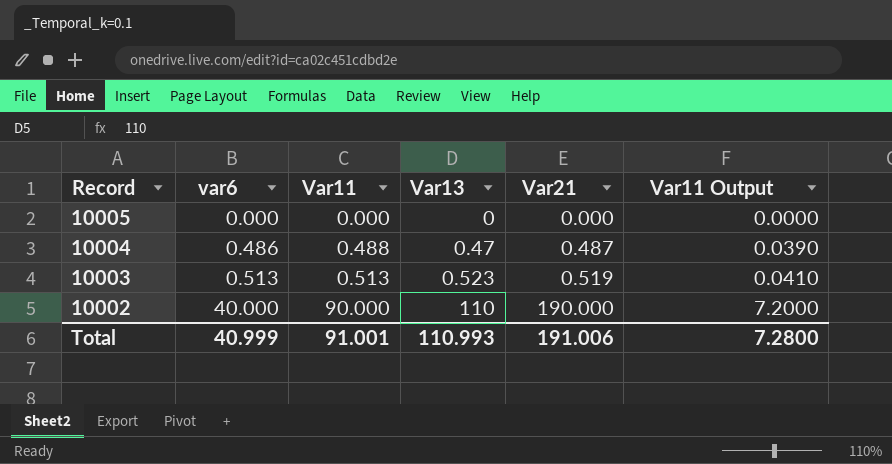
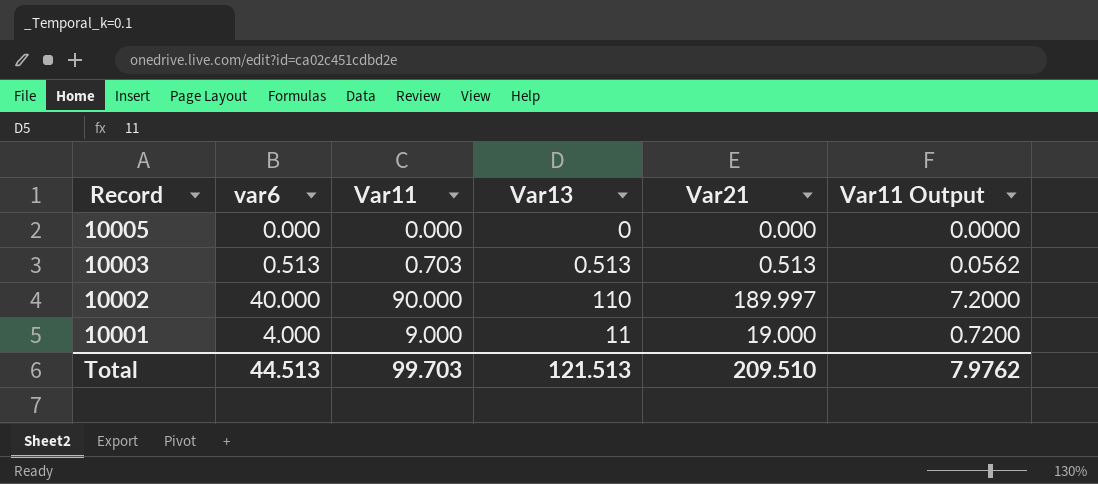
row 10004: 0.486 | 0.488 | 0.47 | 0.487 | 0.0390 -> none
10003 | Var11: 0.513 -> 0.703
10003 | Var13: 0.523 -> 0.513
10003 | Var21: 0.519 -> 0.513
10003 | Var11 Output: 0.0410 -> 0.0562
10002 | Var21: 190.000 -> 189.997
row 10001: none -> 4.000 | 9.000 | 11 | 19.000 | 0.7200
Total | var6: 40.999 -> 44.513
Total | Var11: 91.001 -> 99.703
Total | Var13: 110.993 -> 121.513
Total | Var21: 191.006 -> 209.510
Total | Var11 Output: 7.2800 -> 7.9762

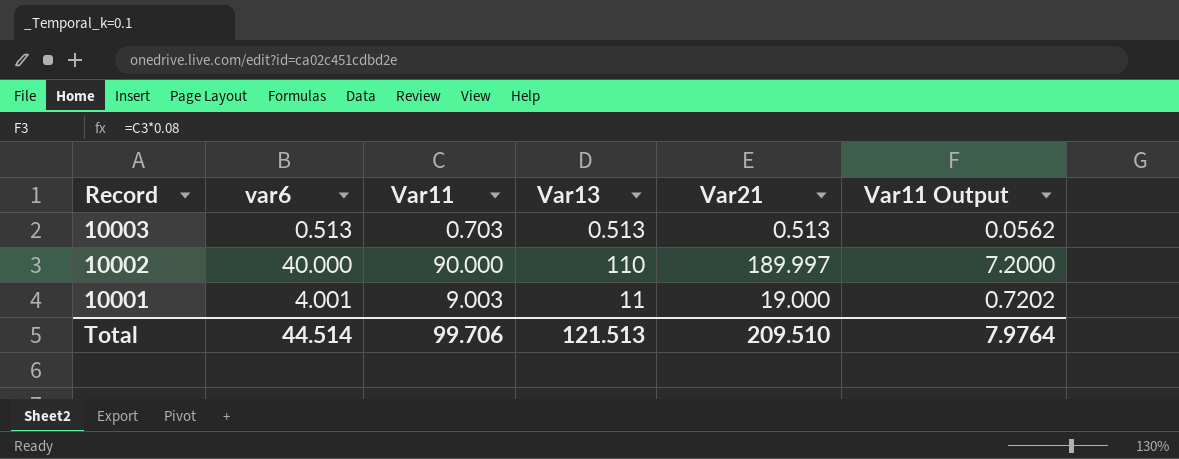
row 10005: 0.000 | 0.000 | 0 | 0.000 | 0.0000 -> none
10001 | var6: 4.000 -> 4.001
10001 | Var11: 9.000 -> 9.003
10001 | Var11 Output: 0.7200 -> 0.7202
Total | var6: 44.513 -> 44.514
Total | Var11: 99.703 -> 99.706
Total | Var11 Output: 7.9762 -> 7.9764

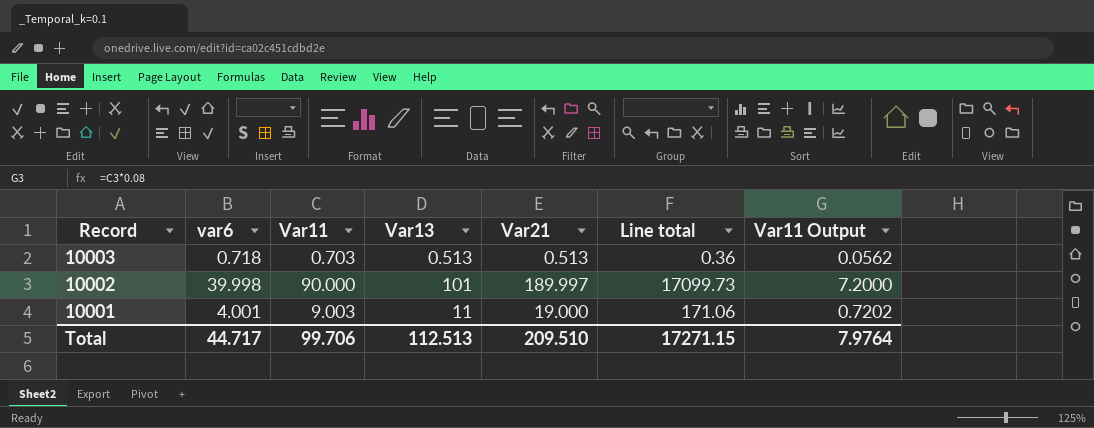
column Line total | formula: none -> [Var11] * [Var21]
10003 | var6: 0.513 -> 0.718
10002 | var6: 40.000 -> 39.998
10002 | Var13: 110 -> 101
Total | var6: 44.514 -> 44.717
Total | Var13: 121.513 -> 112.513

